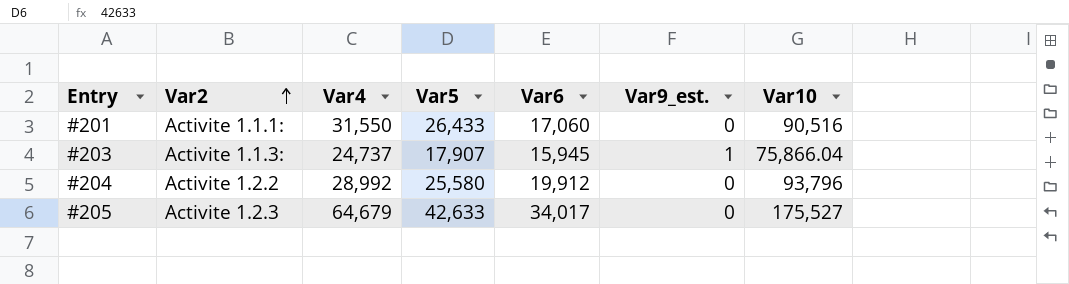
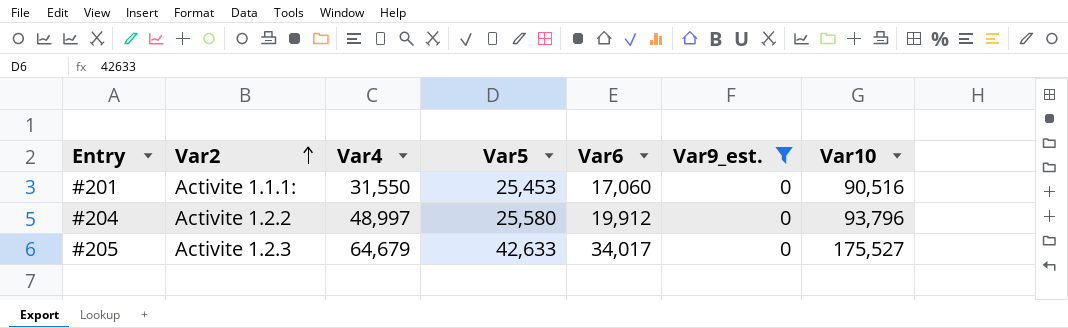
filter: none -> Var9_est. = 0
#201 | Var5: 26,433 -> 25,453
#204 | Var4: 28,992 -> 48,997

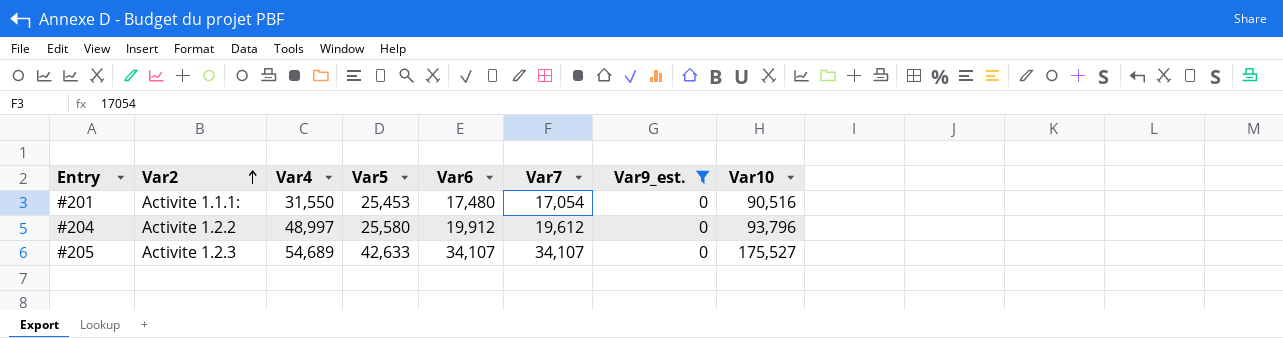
column Var7 | position: none -> 6
#201 | Var6: 17,060 -> 17,480
#205 | Var4: 64,679 -> 54,689
#205 | Var6: 34,017 -> 34,107

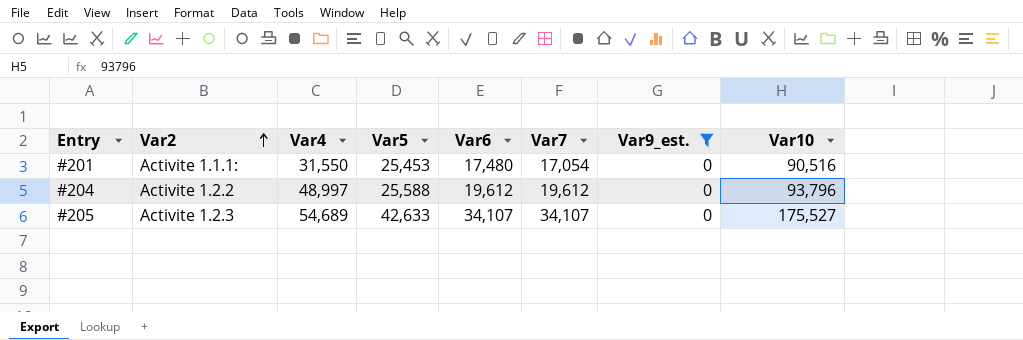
#204 | Var5: 25,580 -> 25,588
#204 | Var6: 19,912 -> 19,612

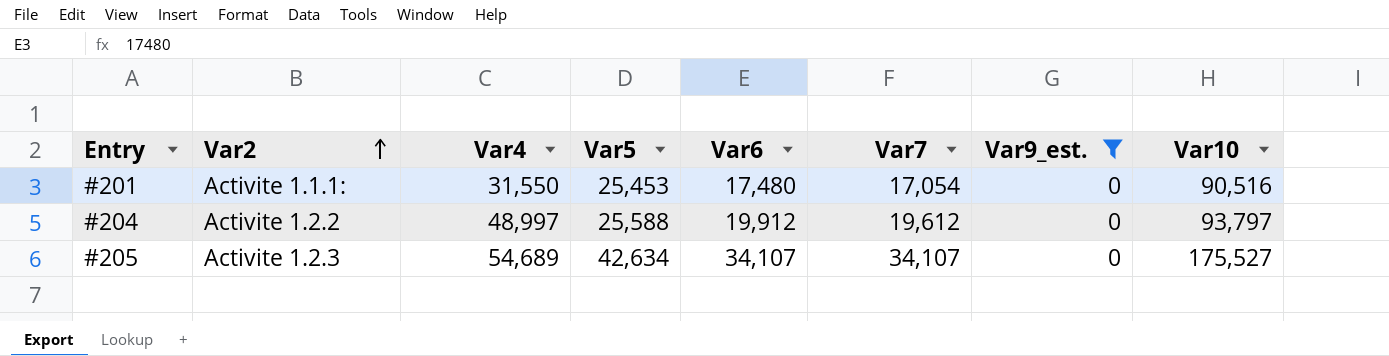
#204 | Var6: 19,612 -> 19,912
#204 | Var10: 93,796 -> 93,797
#205 | Var5: 42,633 -> 42,634

